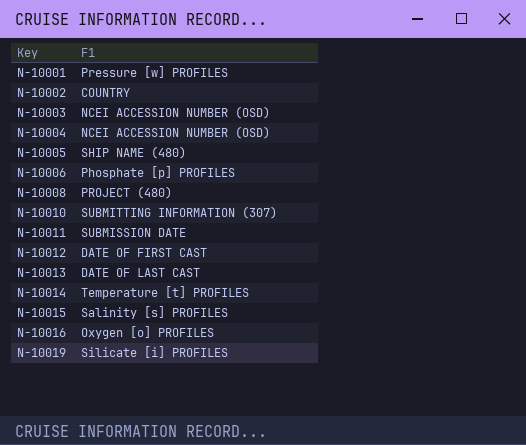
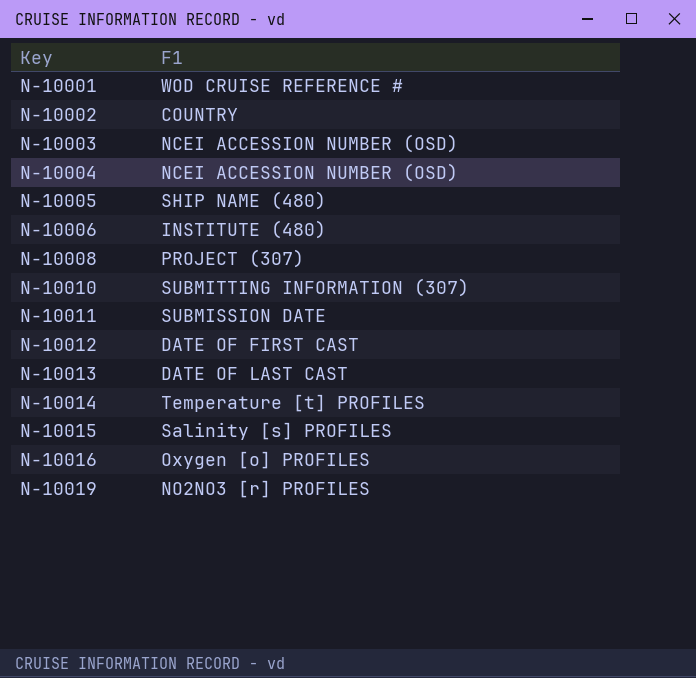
N-10001 | F1: Pressure [w] PROFILES -> WOD CRUISE REFERENCE #
N-10006 | F1: Phosphate [p] PROFILES -> INSTITUTE (480)
N-10008 | F1: PROJECT (480) -> PROJECT (307)
N-10019 | F1: Silicate [i] PROFILES -> NO2NO3 [r] PROFILES

